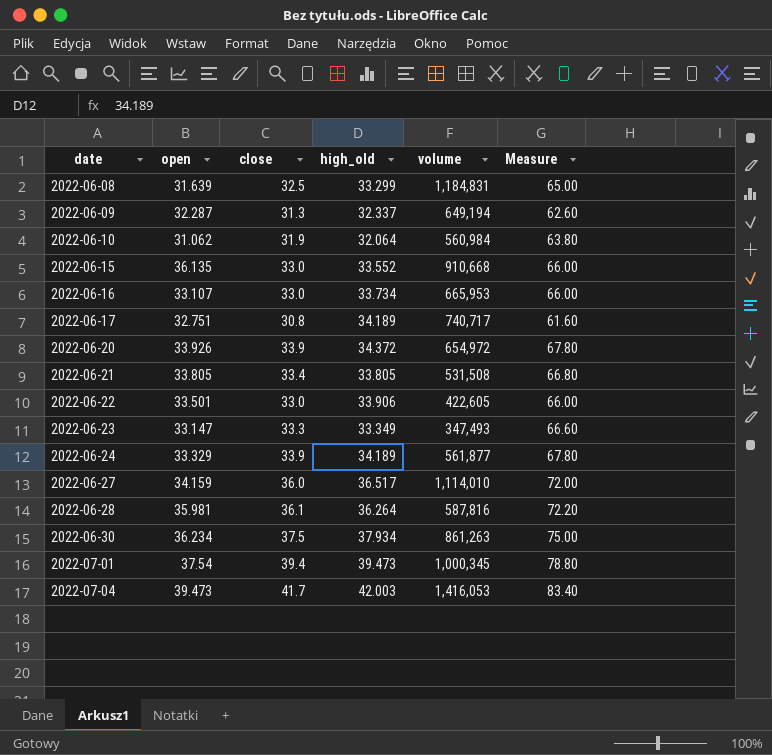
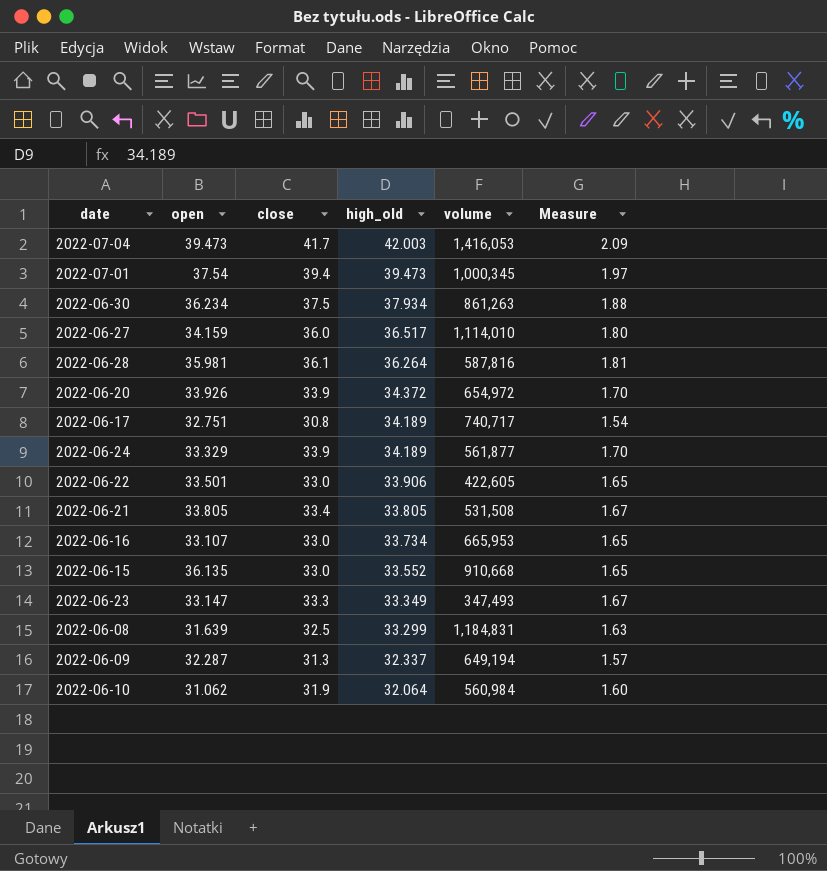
row order: date ascending -> high_old descending
column Measure | formula: [close] * 2 -> [close] * 0.05

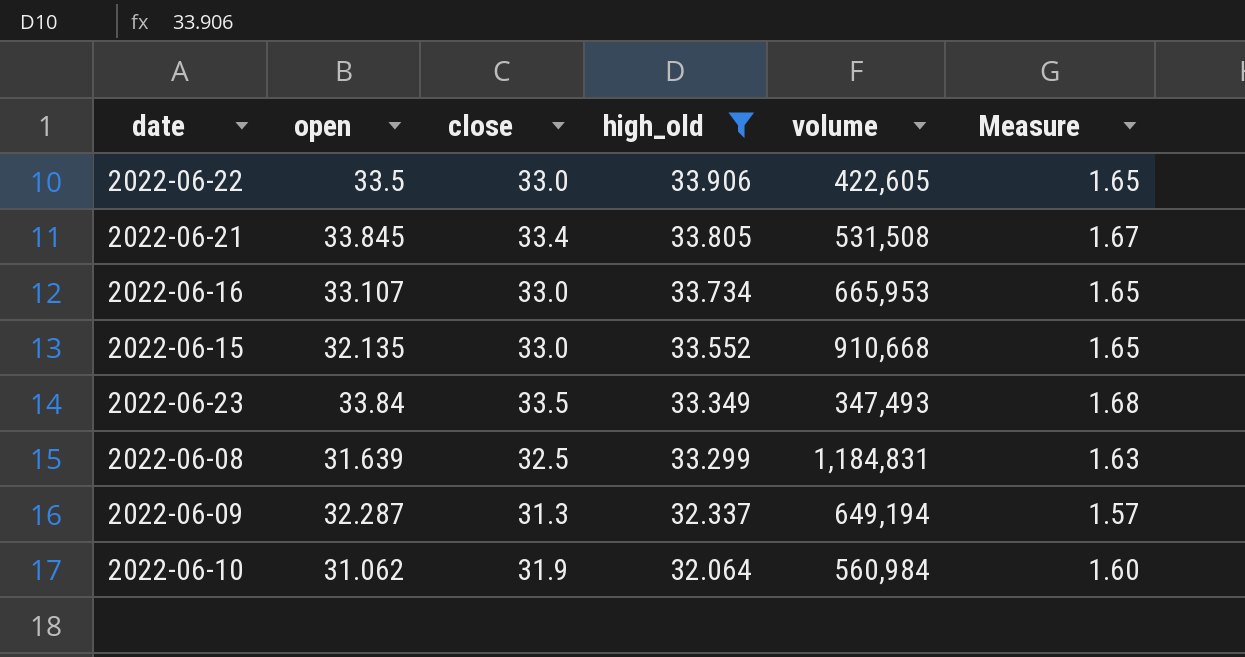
filter: none -> high_old <= 33.906
2022-06-22 | open: 33.501 -> 33.5
2022-06-21 | open: 33.805 -> 33.845
2022-06-15 | open: 36.135 -> 32.135
2022-06-23 | open: 33.147 -> 33.84
2022-06-23 | close: 33.3 -> 33.5
2022-06-23 | Measure: 1.67 -> 1.68

